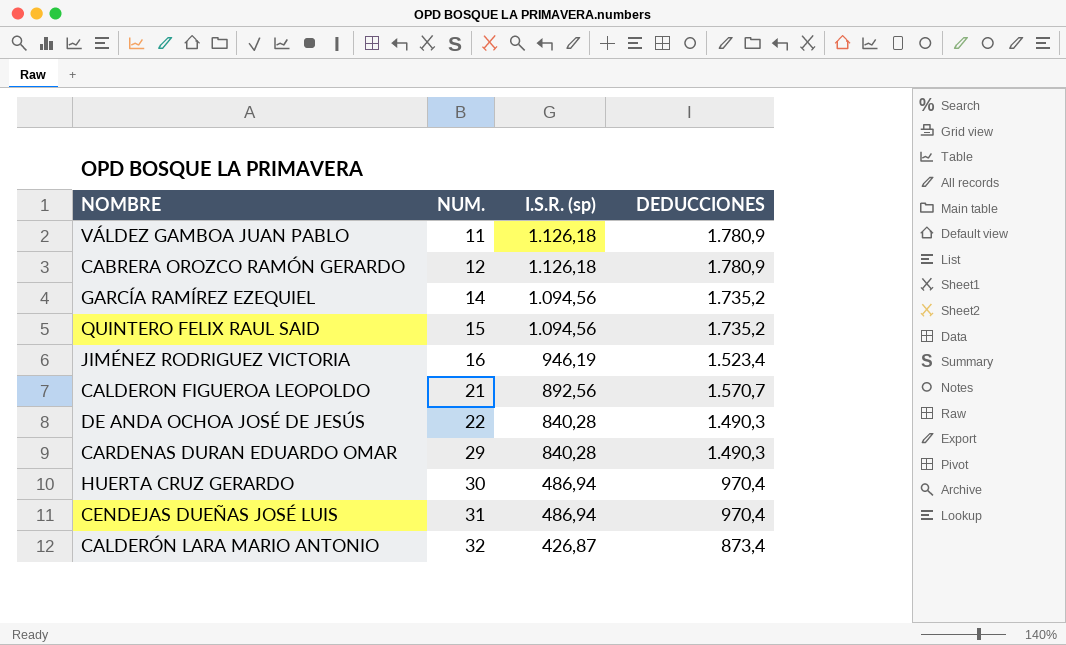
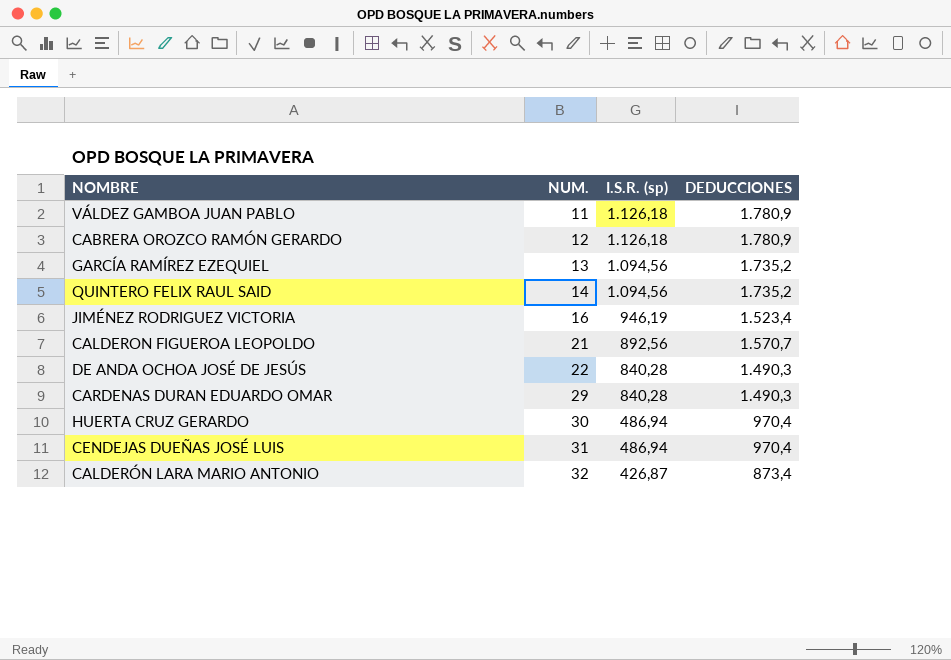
GARCÍA RAMÍREZ EZEQUIEL | NUM.: 14 -> 13
QUINTERO FELIX RAUL SAID | NUM.: 15 -> 14

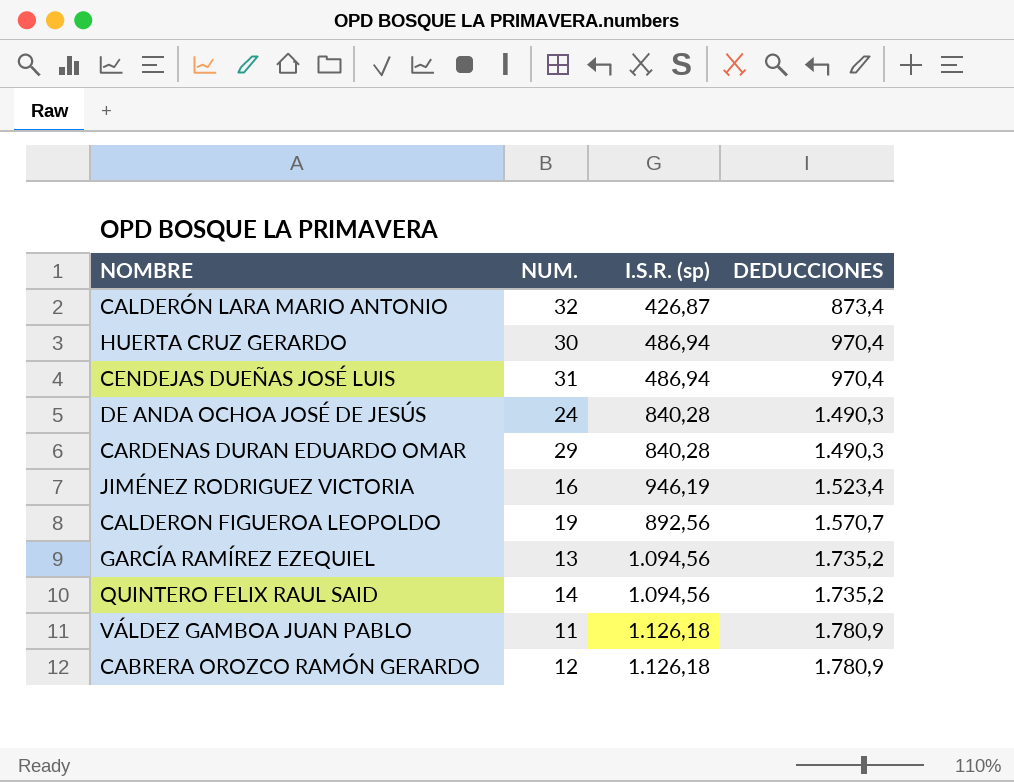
row order: NUM. ascending -> DEDUCCIONES ascending
DE ANDA OCHOA JOSÉ DE JESÚS | NUM.: 22 -> 24
CALDERON FIGUEROA LEOPOLDO | NUM.: 21 -> 19

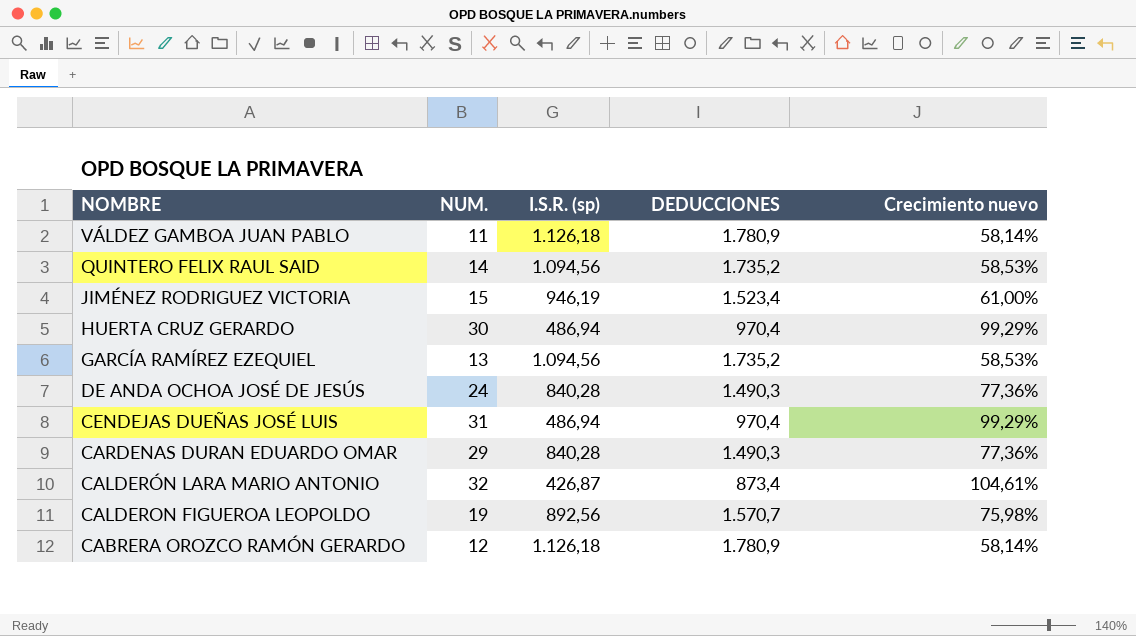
row order: DEDUCCIONES ascending -> NOMBRE descending
column Crecimiento nuevo | formula: none -> ([DEDUCCIONES] - [I.S.R. (sp)]) / [I.S.R. (sp)]
JIMÉNEZ RODRIGUEZ VICTORIA | NUM.: 16 -> 15

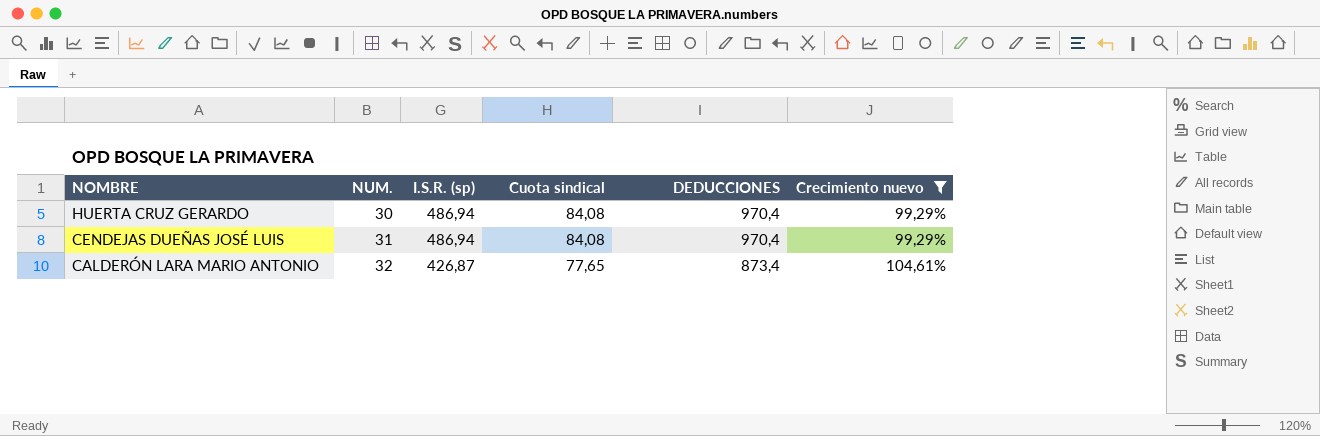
filter: none -> Crecimiento nuevo >= 99,29%
column Cuota sindical | position: none -> 4

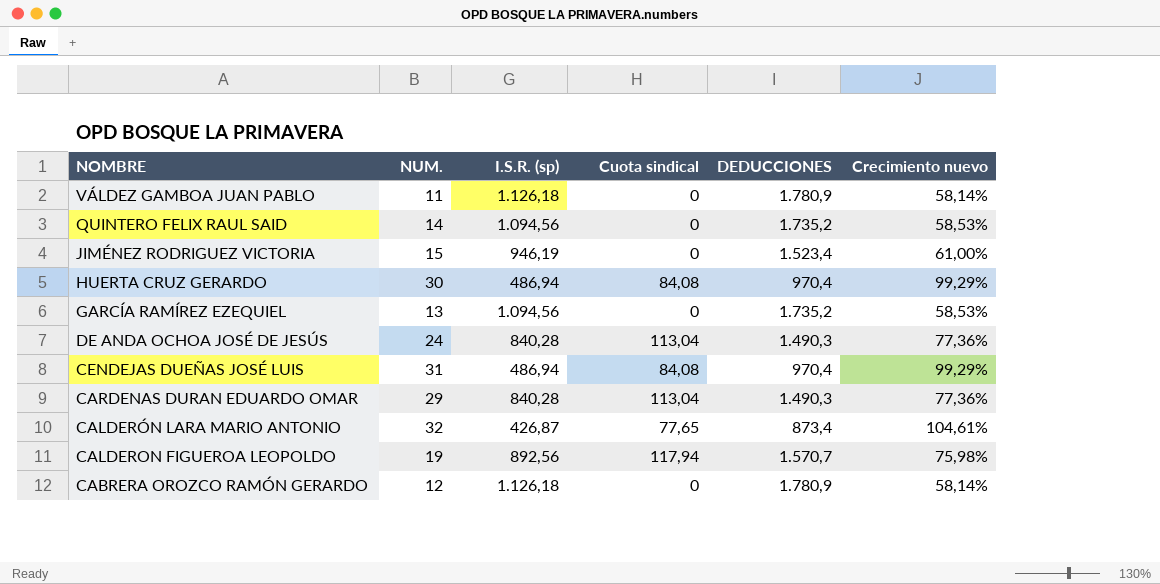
filter: Crecimiento nuevo >= 99,29% -> none

